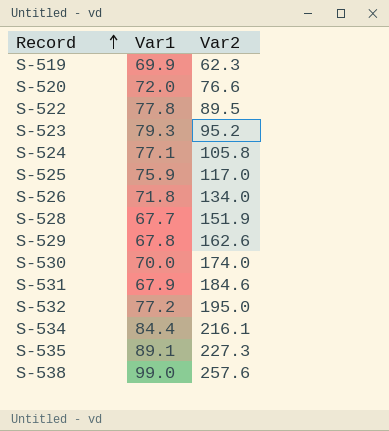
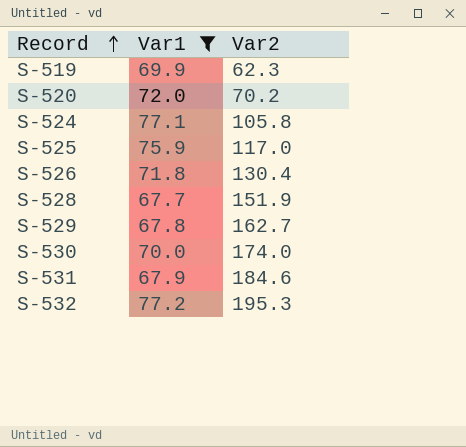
filter: none -> Var1 <= 77.2
S-520 | Var2: 76.6 -> 70.2
S-526 | Var2: 134.0 -> 130.4
S-529 | Var2: 162.6 -> 162.7
S-532 | Var2: 195.0 -> 195.3

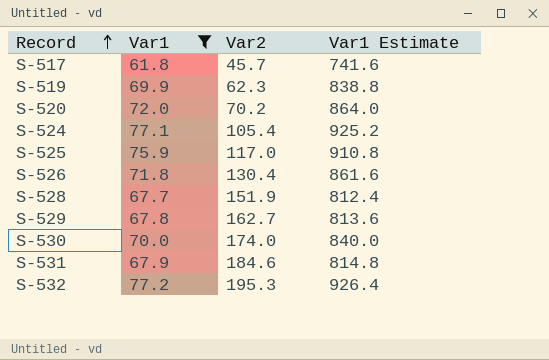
column Var1 Estimate | formula: none -> [Var1] * 12
row S-517: none -> 61.8 | 45.7 | 741.6
S-524 | Var2: 105.8 -> 105.4

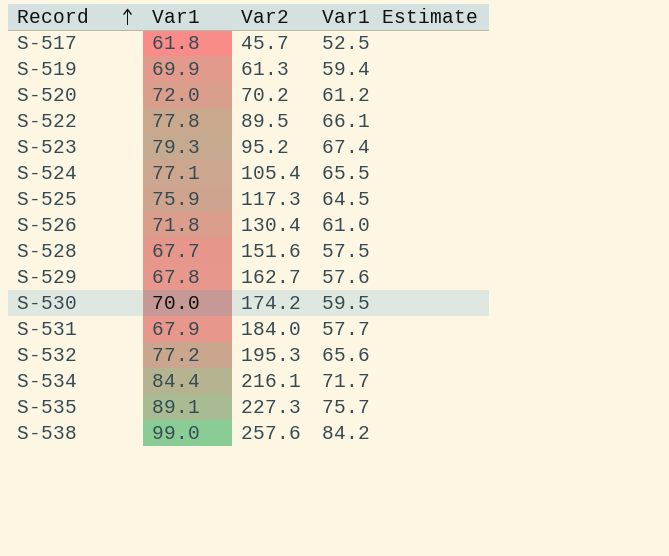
filter: Var1 <= 77.2 -> none
column Var1 Estimate | formula: [Var1] * 12 -> [Var1] * 0.85
S-519 | Var2: 62.3 -> 61.3
S-525 | Var2: 117.0 -> 117.3
S-528 | Var2: 151.9 -> 151.6
S-530 | Var2: 174.0 -> 174.2
S-531 | Var2: 184.6 -> 184.0

